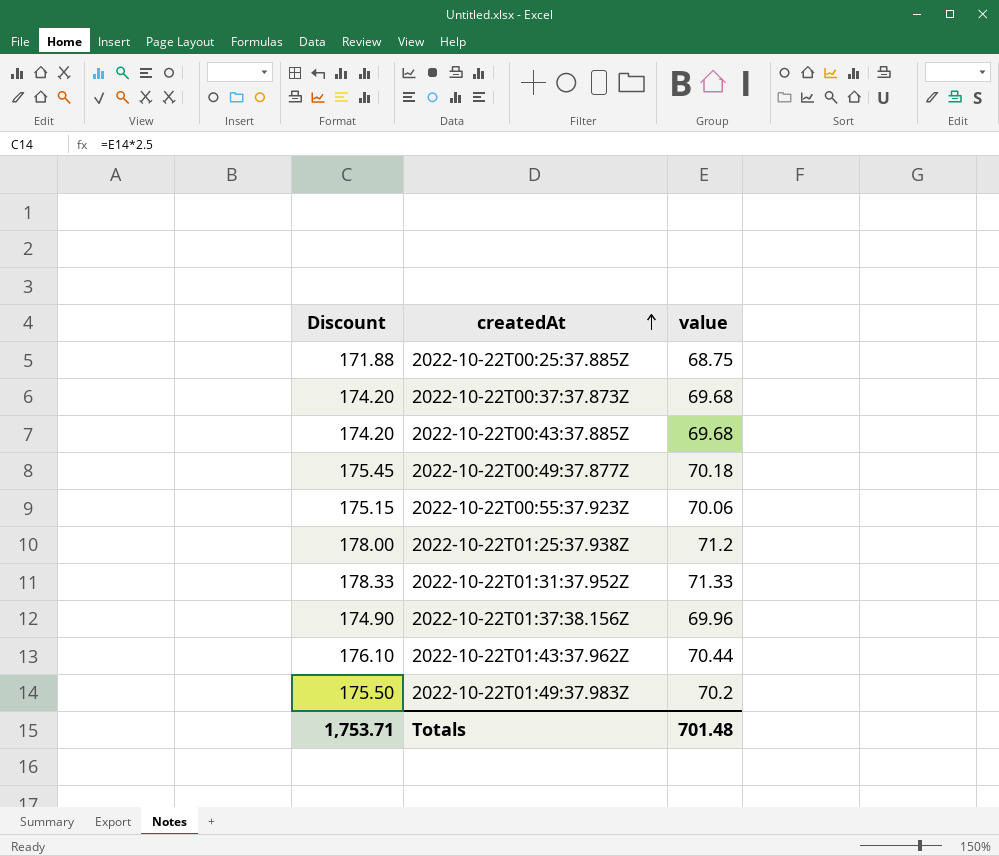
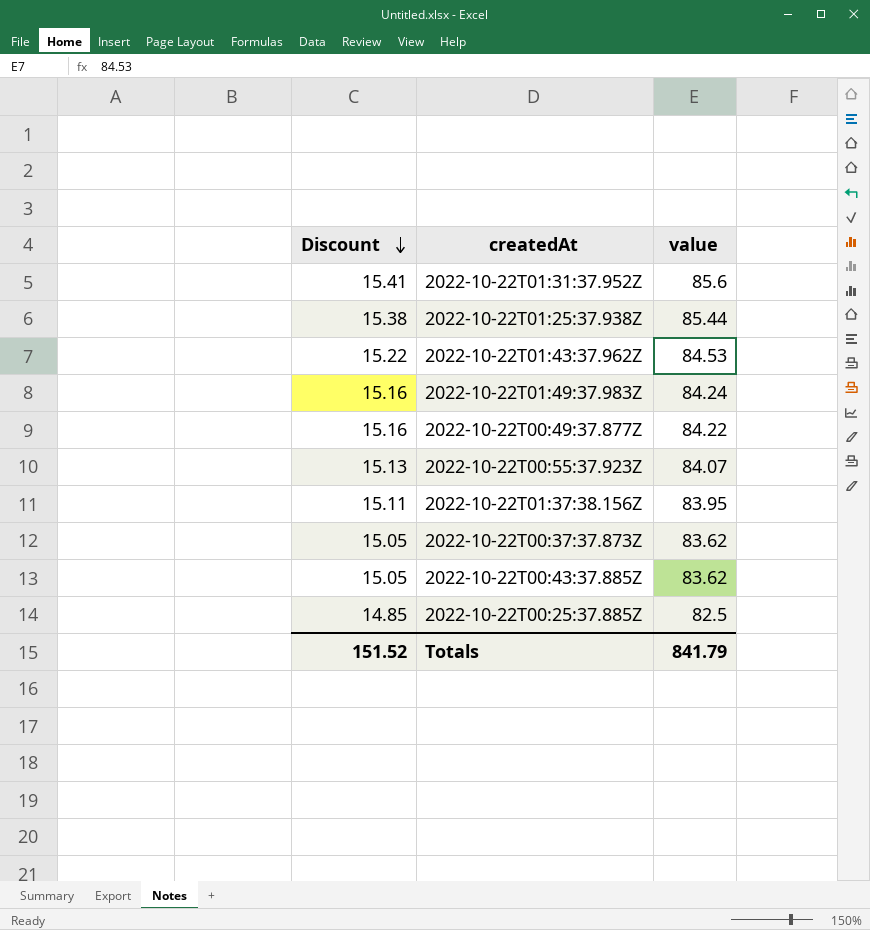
row order: createdAt ascending -> Discount descending
column Discount | formula: [value] * 2.5 -> [value] * 0.18
2022-10-22T01:31:37.952Z | value: 71.33 -> 85.6
2022-10-22T01:25:37.938Z | value: 71.2 -> 85.44
2022-10-22T01:43:37.962Z | value: 70.44 -> 84.53
2022-10-22T01:49:37.983Z | value: 70.2 -> 84.24
2022-10-22T00:49:37.877Z | value: 70.18 -> 84.22
2022-10-22T00:55:37.923Z | value: 70.06 -> 84.07
2022-10-22T01:37:38.156Z | value: 69.96 -> 83.95
2022-10-22T00:37:37.873Z | value: 69.68 -> 83.62
2022-10-22T00:43:37.885Z | value: 69.68 -> 83.62
2022-10-22T00:25:37.885Z | value: 68.75 -> 82.5
Totals | Discount: 1,753.71 -> 151.52
Totals | value: 701.48 -> 841.79

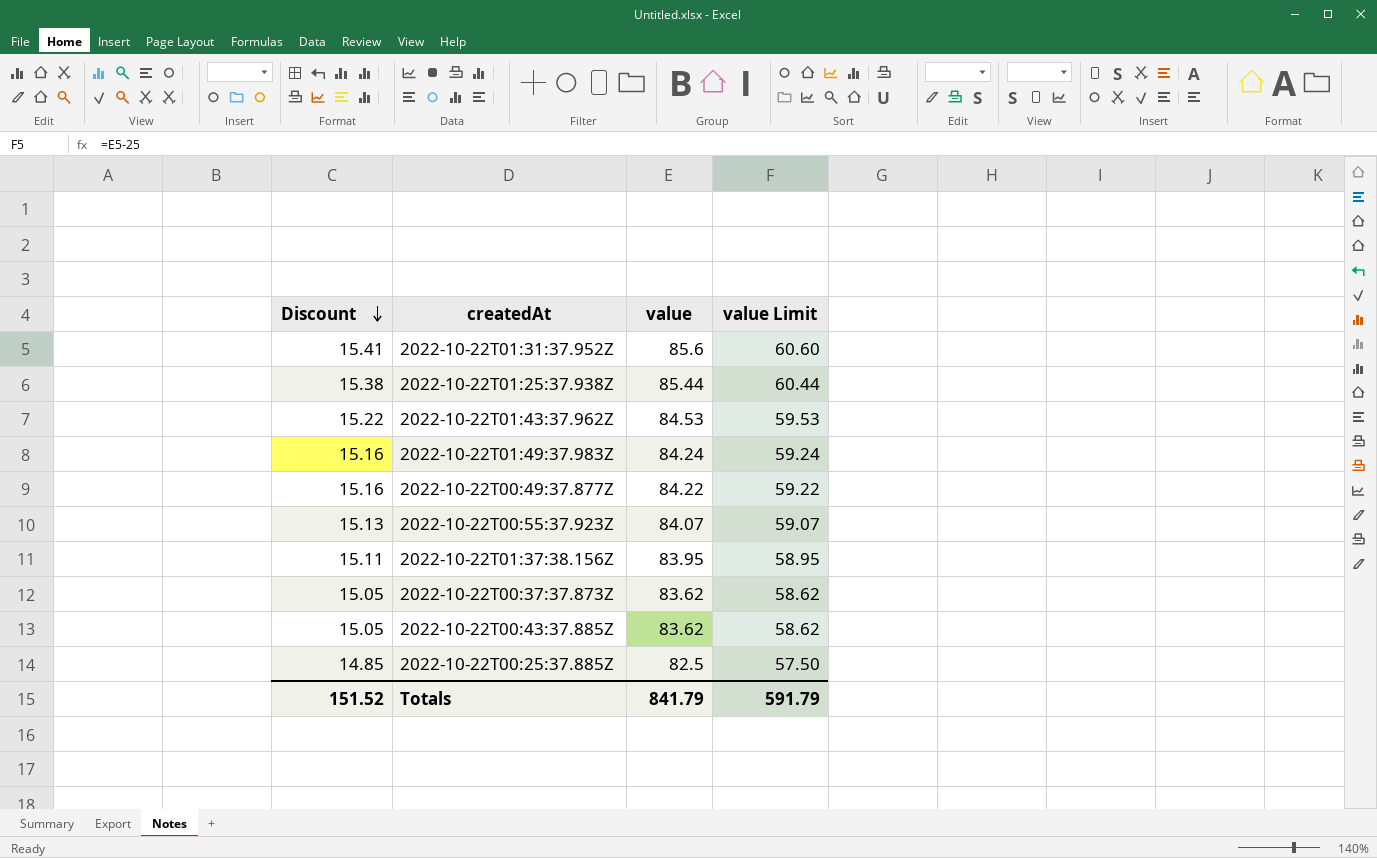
column value Limit | formula: none -> [value] - 25

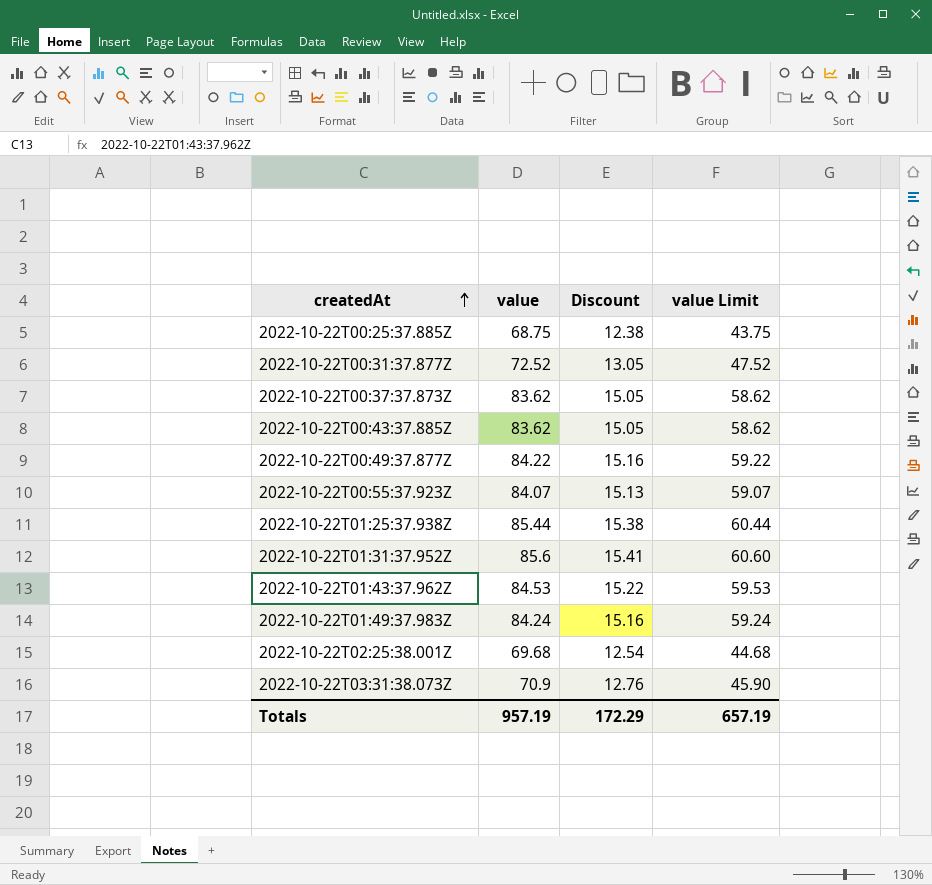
row order: Discount descending -> createdAt ascending
column Discount | position: 1 -> 3
row 2022-10-22T01:37:38.156Z: 15.11 | 83.95 | 58.95 -> none
2022-10-22T00:25:37.885Z | value: 82.5 -> 68.75
2022-10-22T00:25:37.885Z | Discount: 14.85 -> 12.38
2022-10-22T00:25:37.885Z | value Limit: 57.50 -> 43.75
row 2022-10-22T00:31:37.877Z: none -> 72.52 | 13.05 | 47.52
row 2022-10-22T02:25:38.001Z: none -> 69.68 | 12.54 | 44.68
row 2022-10-22T03:31:38.073Z: none -> 70.9 | 12.76 | 45.90
Totals | value: 841.79 -> 957.19
Totals | Discount: 151.52 -> 172.29
Totals | value Limit: 591.79 -> 657.19

